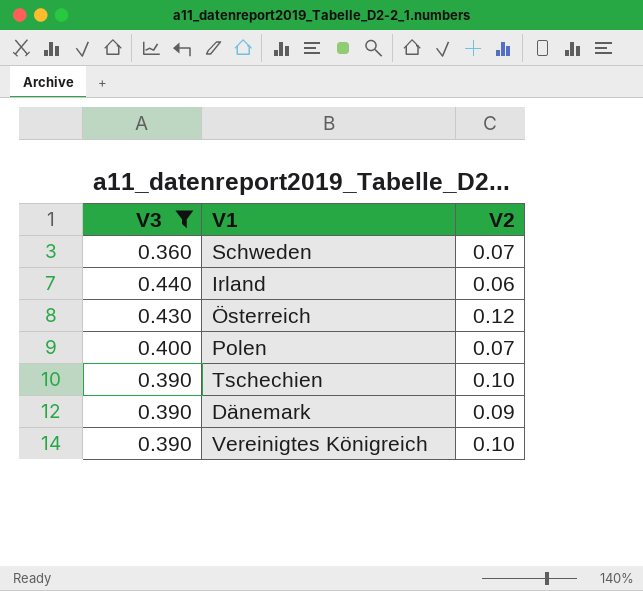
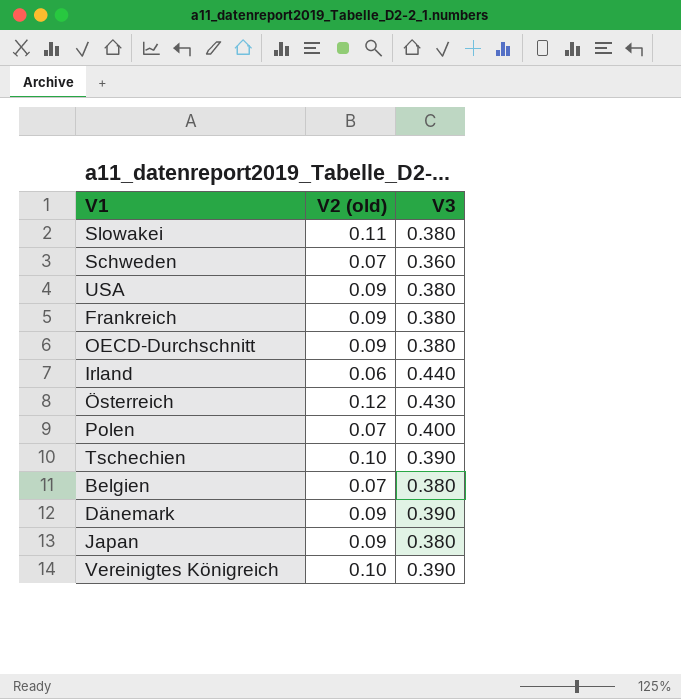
filter: V3 != 0.380 -> none
column name: V2 -> V2 (old)
column V3 | position: 1 -> 3

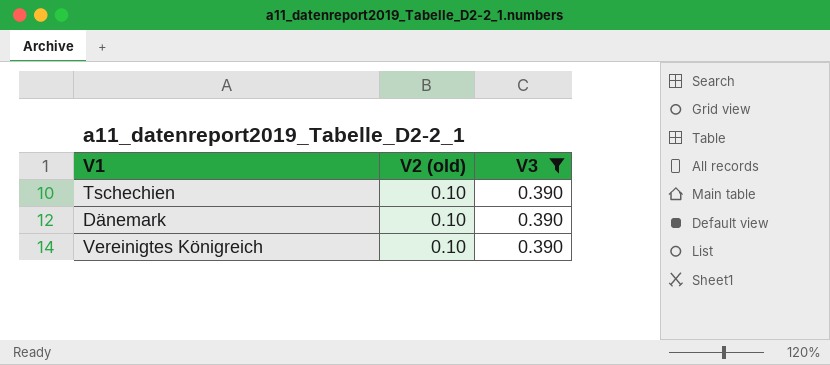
filter: none -> V3 = 0.390
Dänemark | V2 (old): 0.09 -> 0.10

